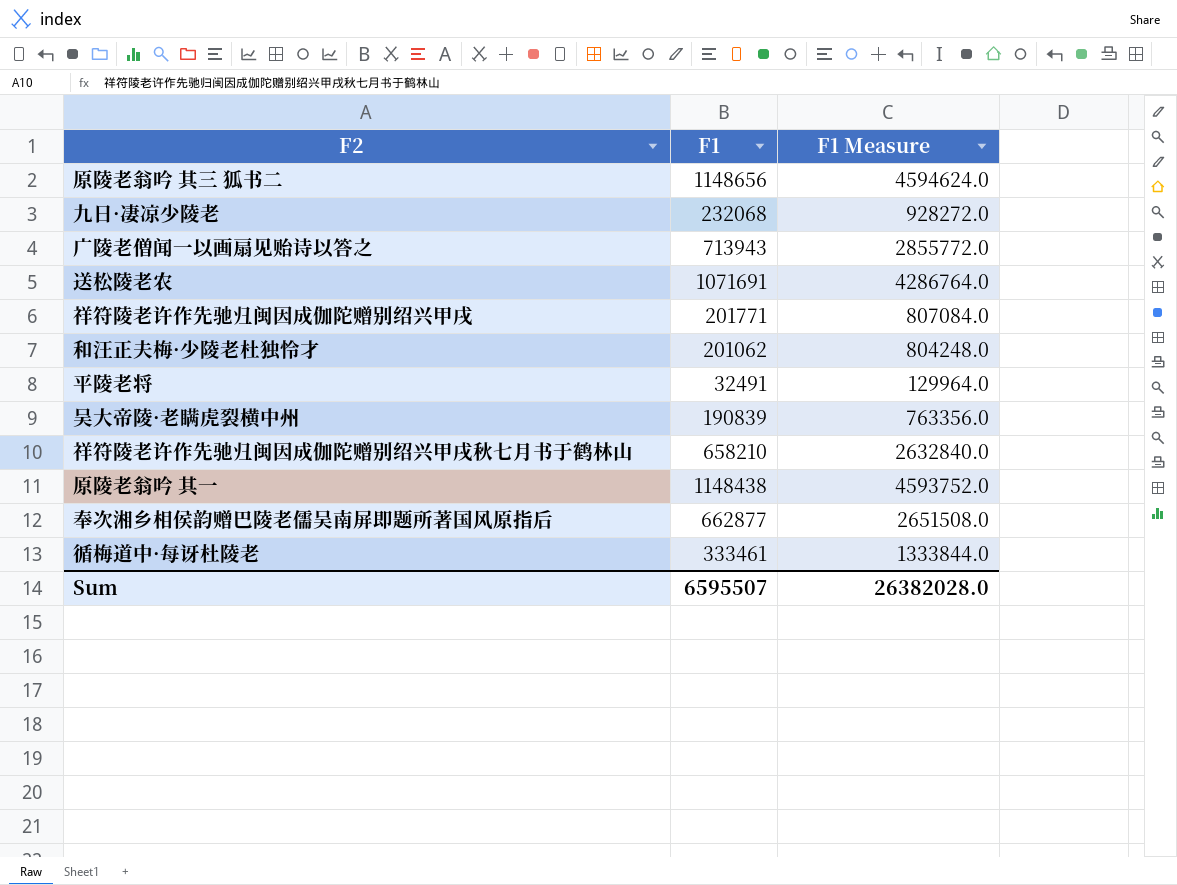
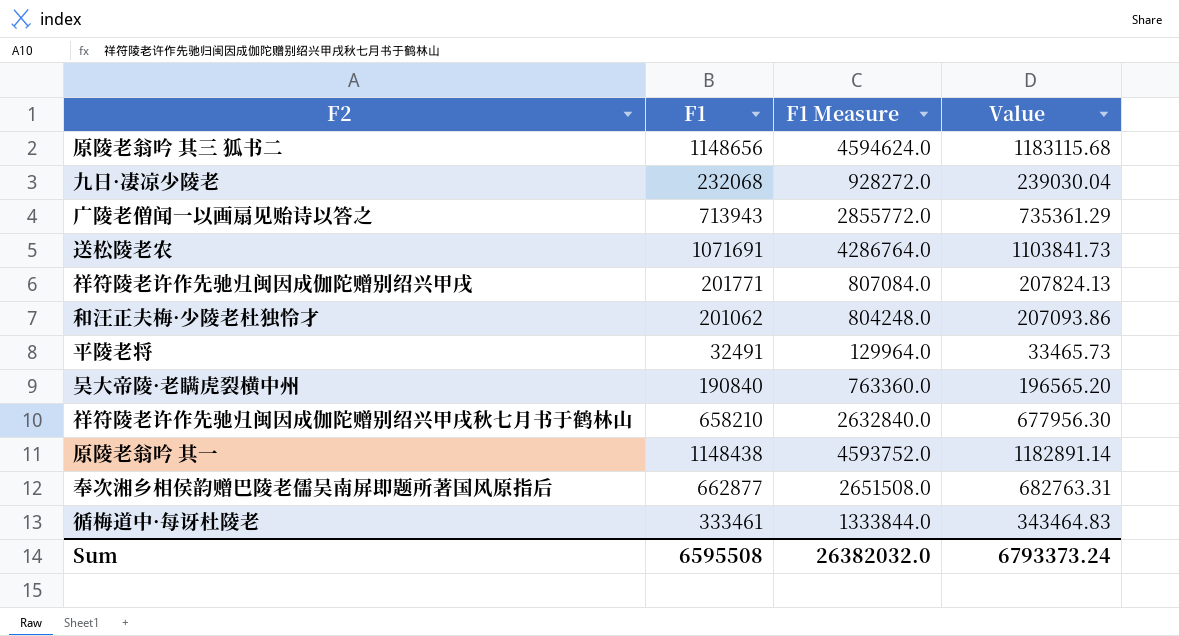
column Value | formula: none -> [F1] * 1.03
吴大帝陵·老瞒虎裂横中州 | F1: 190839 -> 190840
吴大帝陵·老瞒虎裂横中州 | F1 Measure: 763356.0 -> 763360.0
Sum | F1: 6595507 -> 6595508
Sum | F1 Measure: 26382028.0 -> 26382032.0

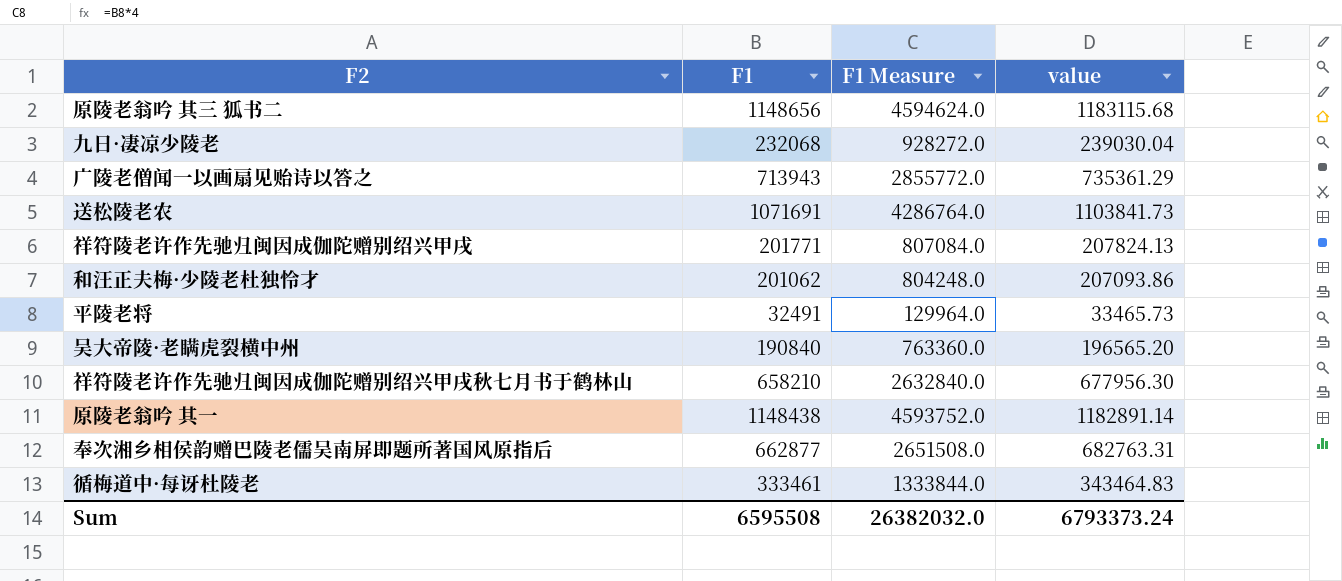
column name: Value -> value

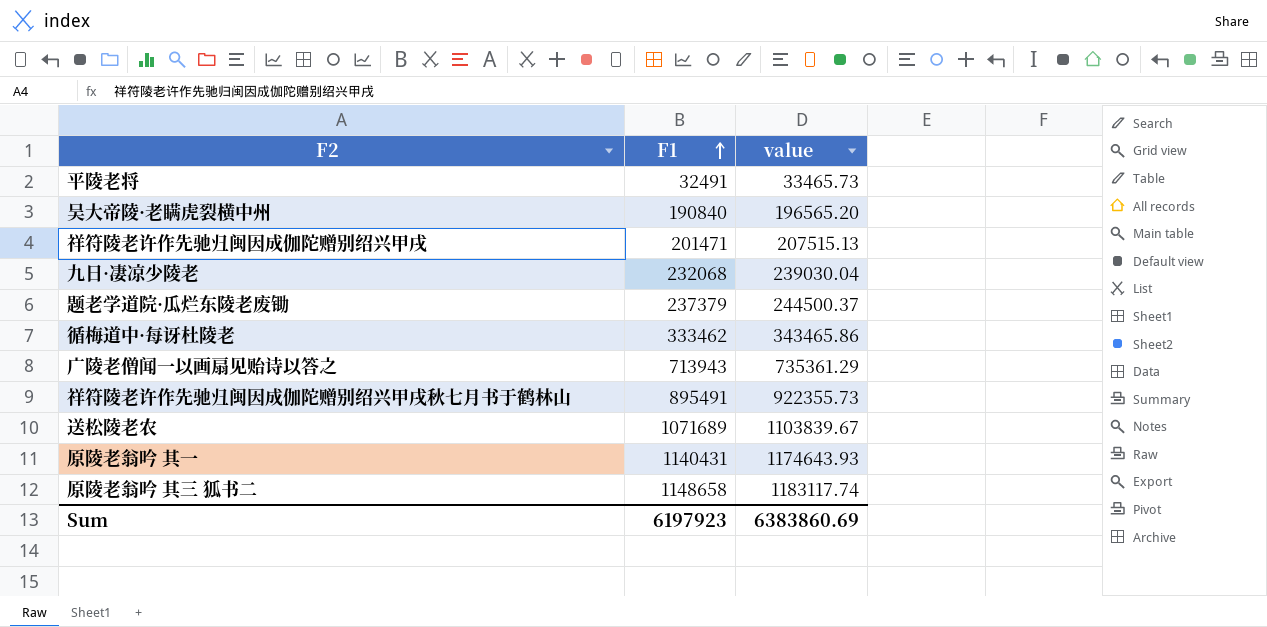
row order: none -> F1 ascending
column F1 Measure | formula: [F1] * 4 -> none
row 和汪正夫梅·少陵老杜独怜才: 201062 | 804248.0 | 207093.86 -> none
row 奉次湘乡相侯韵赠巴陵老儒吴南屏即题所著国风原指后: 662877 | 2651508.0 | 682763.31 -> none
祥符陵老许作先驰归闽因成伽陀赠别绍兴甲戌 | F1: 201771 -> 201471
祥符陵老许作先驰归闽因成伽陀赠别绍兴甲戌 | value: 207824.13 -> 207515.13
row 题老学道院·瓜烂东陵老废锄: none -> 237379 | 244500.37
循梅道中·每讶杜陵老 | F1: 333461 -> 333462
循梅道中·每讶杜陵老 | value: 343464.83 -> 343465.86
祥符陵老许作先驰归闽因成伽陀赠别绍兴甲戌秋七月书于鹤林山 | F1: 658210 -> 895491
祥符陵老许作先驰归闽因成伽陀赠别绍兴甲戌秋七月书于鹤林山 | value: 677956.30 -> 922355.73
送松陵老农 | F1: 1071691 -> 1071689
送松陵老农 | value: 1103841.73 -> 1103839.67
原陵老翁吟 其一 | F1: 1148438 -> 1140431
原陵老翁吟 其一 | value: 1182891.14 -> 1174643.93
原陵老翁吟 其三 狐书二 | F1: 1148656 -> 1148658
原陵老翁吟 其三 狐书二 | value: 1183115.68 -> 1183117.74
Sum | F1: 6595508 -> 6197923
Sum | value: 6793373.24 -> 6383860.69

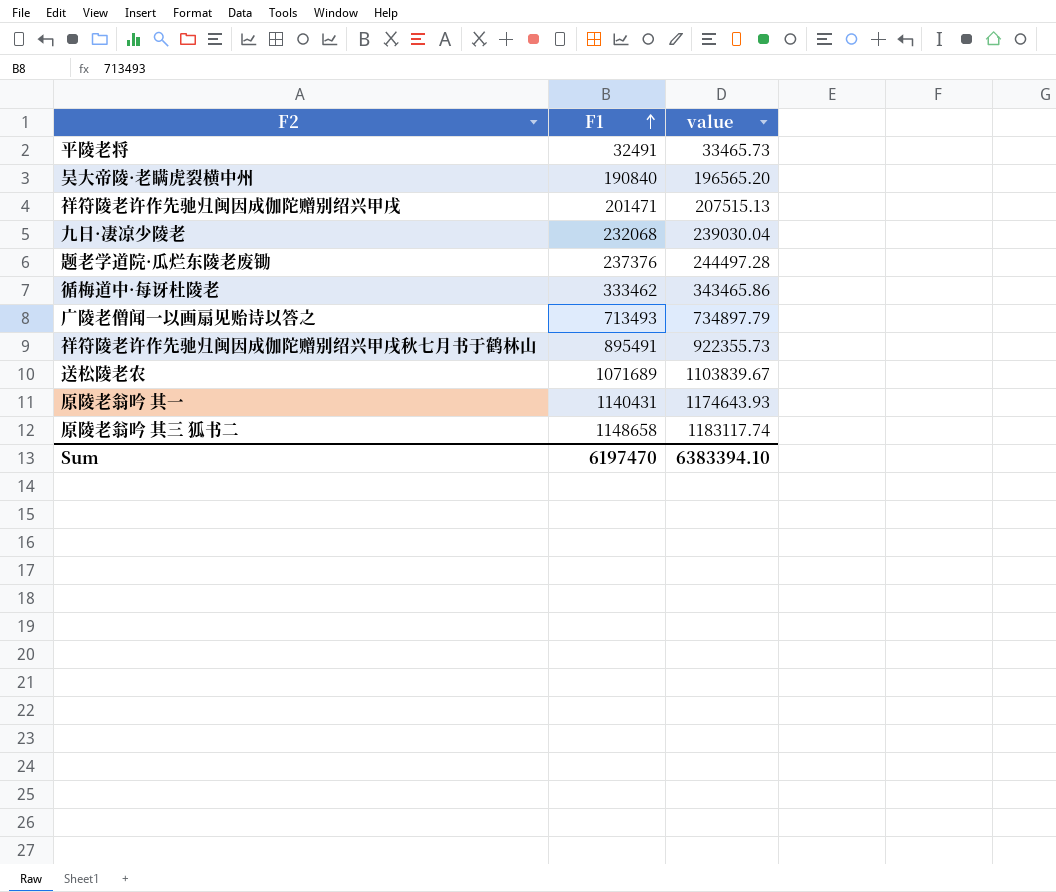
题老学道院·瓜烂东陵老废锄 | F1: 237379 -> 237376
题老学道院·瓜烂东陵老废锄 | value: 244500.37 -> 244497.28
广陵老僧闻一以画扇见贻诗以答之 | F1: 713943 -> 713493
广陵老僧闻一以画扇见贻诗以答之 | value: 735361.29 -> 734897.79
Sum | F1: 6197923 -> 6197470
Sum | value: 6383860.69 -> 6383394.10

